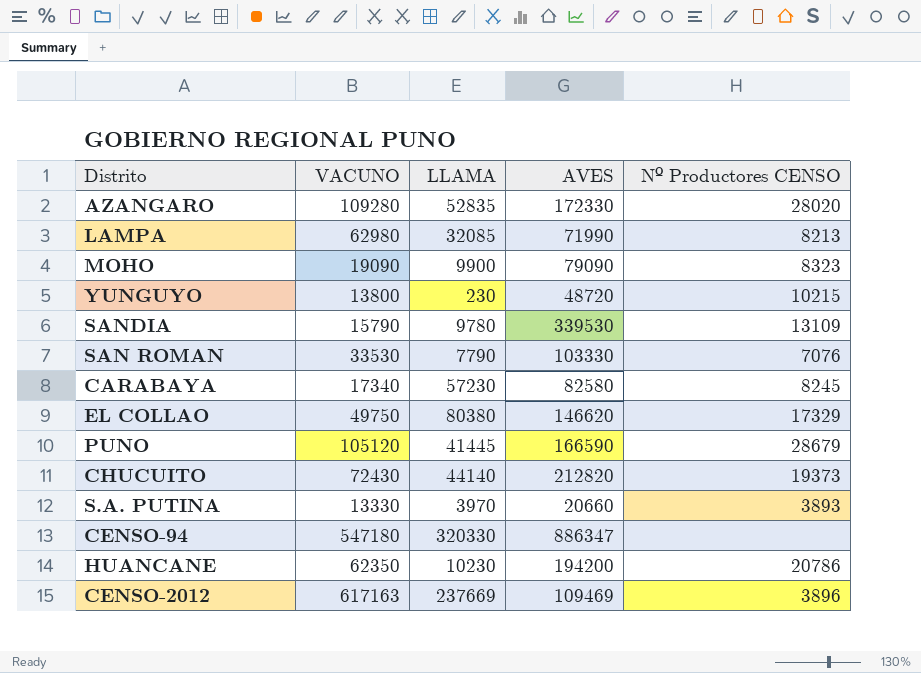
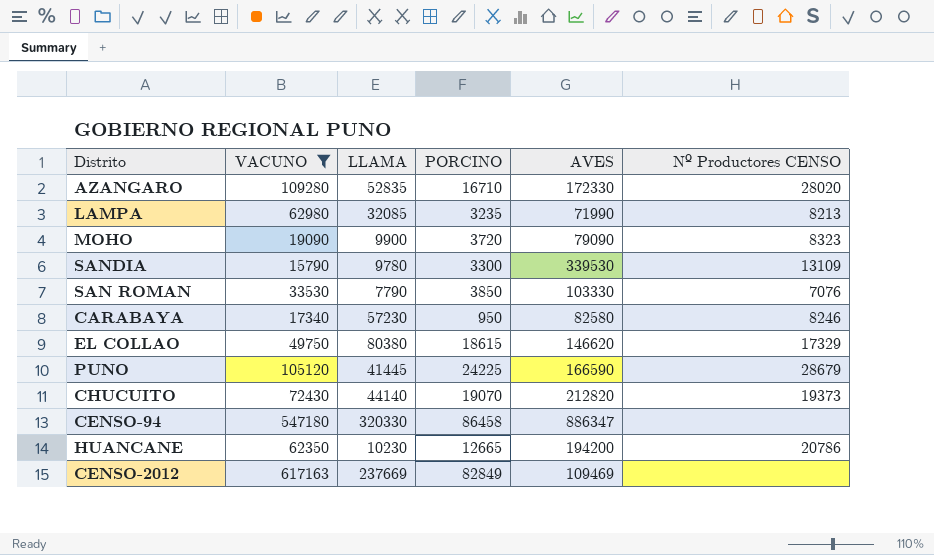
filter: none -> VACUNO >= 15790
column PORCINO | position: none -> 4
CARABAYA | Nº Productores CENSO: 8245 -> 8246
CENSO-2012 | Nº Productores CENSO: 3896 -> none

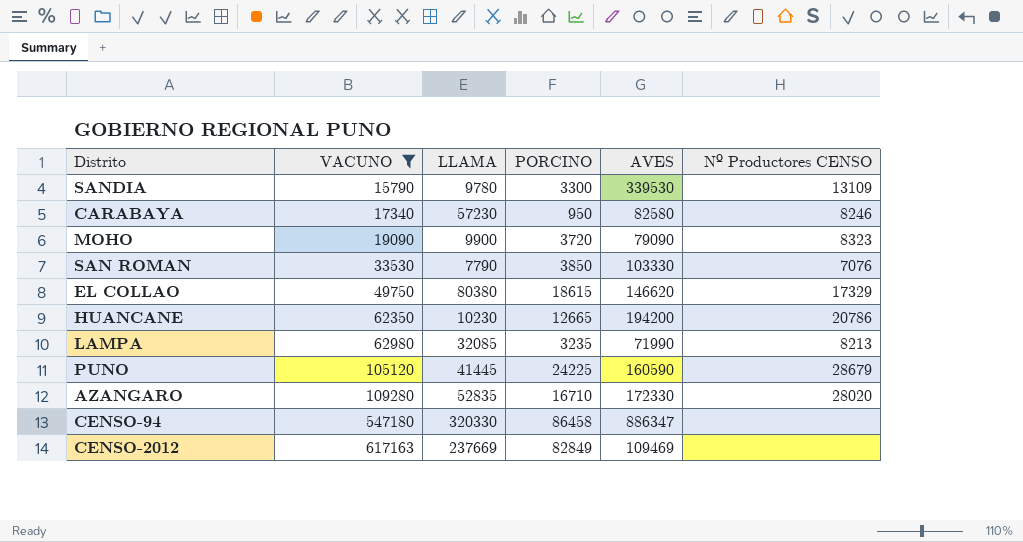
row order: none -> VACUNO ascending
row CHUCUITO: 72430 | 44140 | 19070 | 212820 | 19373 -> none
PUNO | AVES: 166590 -> 160590

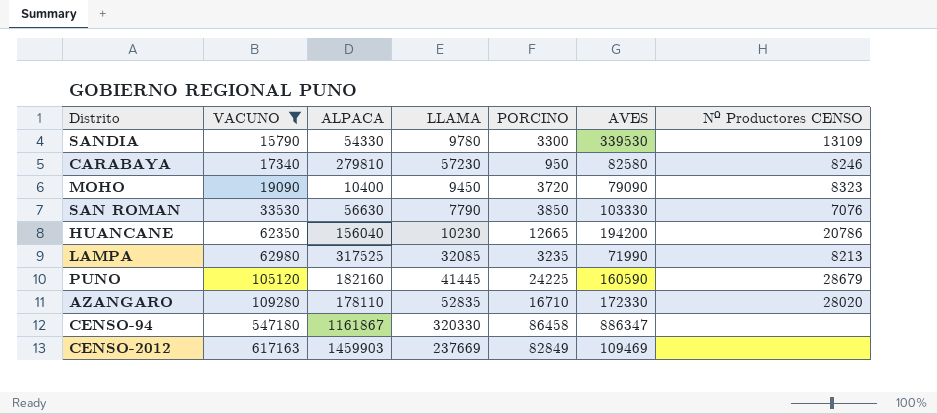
column ALPACA | position: none -> 3
row EL COLLAO: 49750 | 80380 | 18615 | 146620 | 17329 -> none
MOHO | LLAMA: 9900 -> 9450

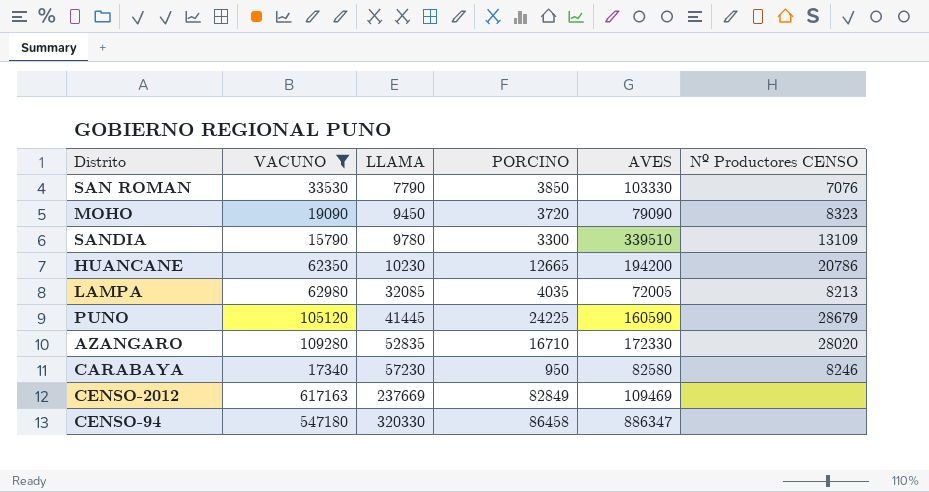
row order: VACUNO ascending -> LLAMA ascending
column ALPACA | position: 3 -> none
SANDIA | AVES: 339530 -> 339510
LAMPA | PORCINO: 3235 -> 4035
LAMPA | AVES: 71990 -> 72005

